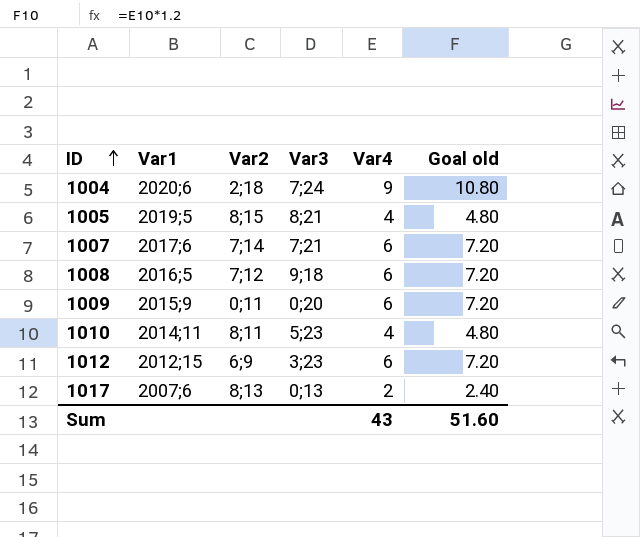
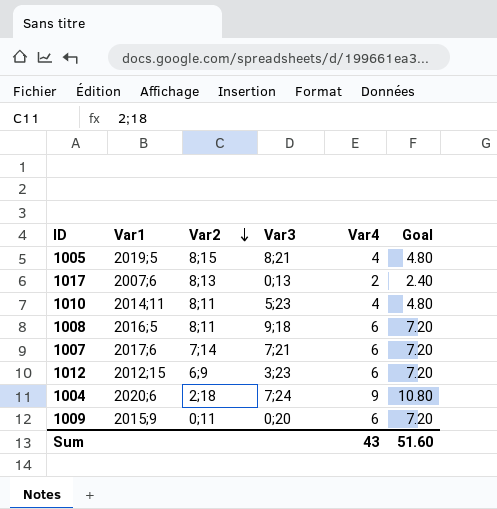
row order: ID ascending -> Var2 descending
column name: Goal old -> Goal
1008 | Var2: 7;12 -> 8;11

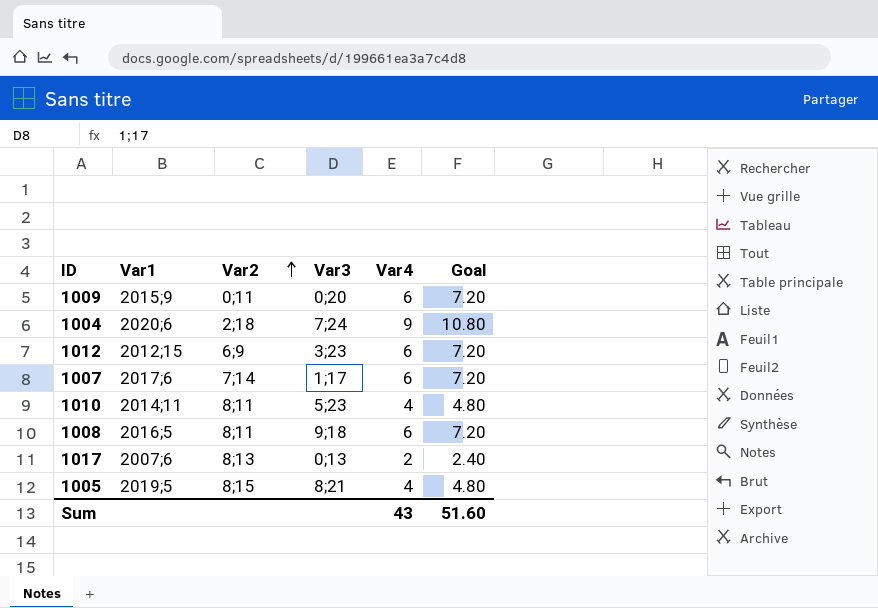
row order: Var2 descending -> Var2 ascending
1007 | Var3: 7;21 -> 1;17

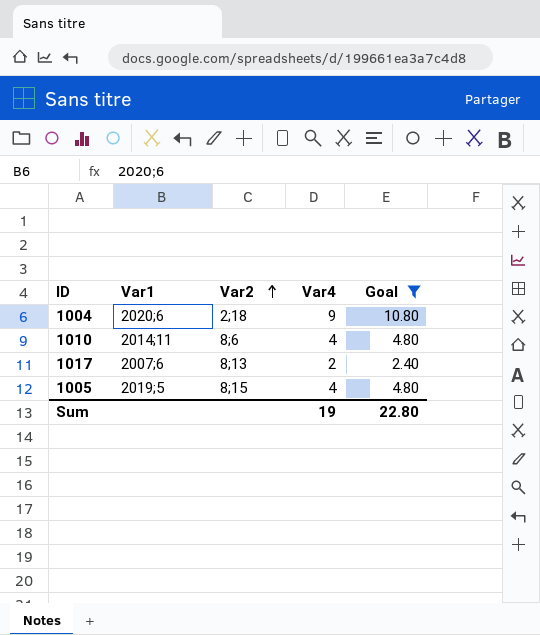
filter: none -> Goal != 7.20
column Var3 | position: 4 -> none
1010 | Var2: 8;11 -> 8;6
Sum | Var4: 43 -> 19
Sum | Goal: 51.60 -> 22.80

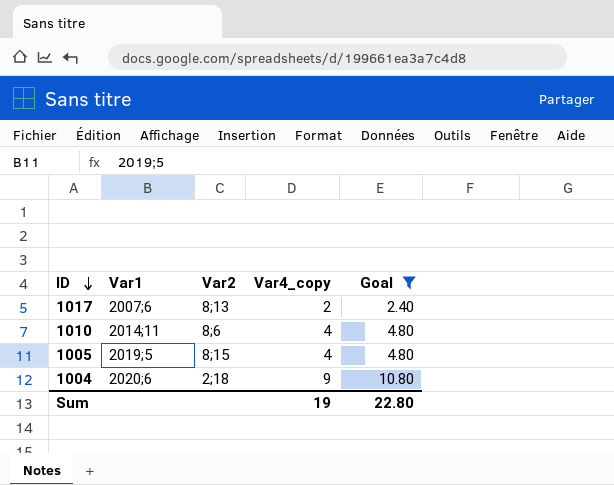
row order: Var2 ascending -> ID descending
column name: Var4 -> Var4_copy

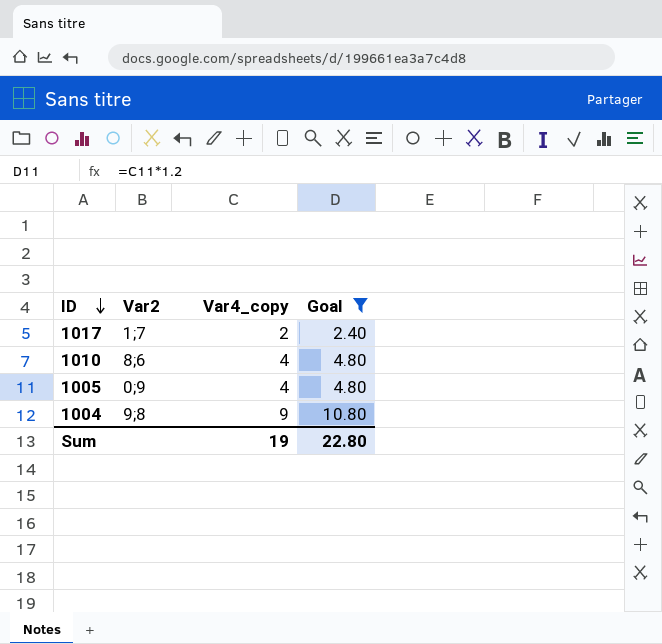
column Var1 | position: 2 -> none
1017 | Var2: 8;13 -> 1;7
1005 | Var2: 8;15 -> 0;9
1004 | Var2: 2;18 -> 9;8

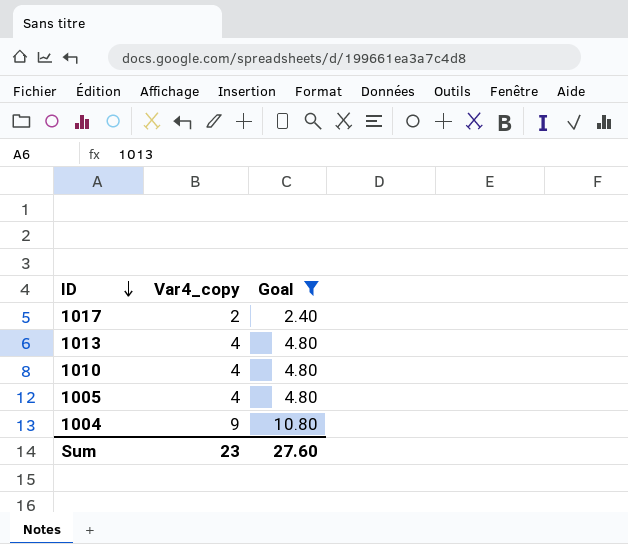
column Var2 | position: 2 -> none
row 1013: none -> 4 | 4.80
Sum | Var4_copy: 19 -> 23
Sum | Goal: 22.80 -> 27.60

